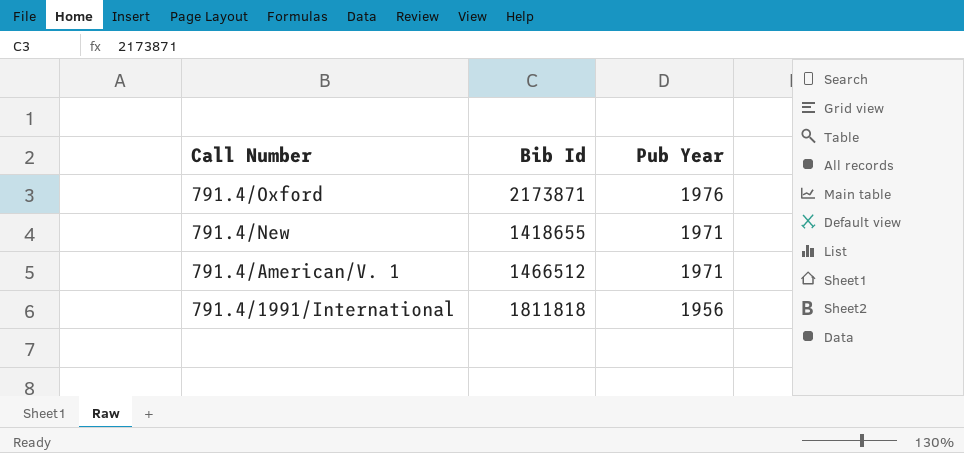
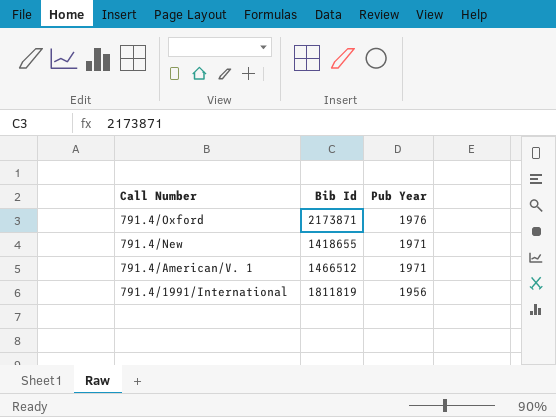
791.4/1991/International | Bib Id: 1811818 -> 1811819

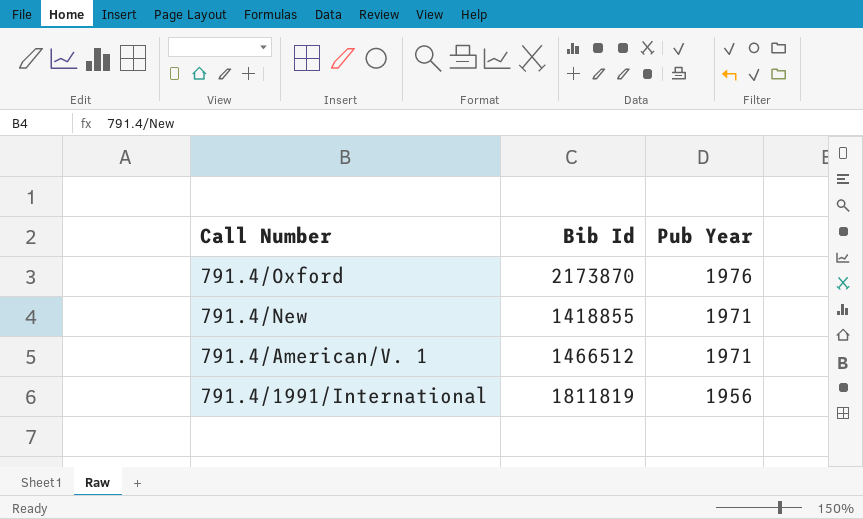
791.4/Oxford | Bib Id: 2173871 -> 2173870
791.4/New | Bib Id: 1418655 -> 1418855

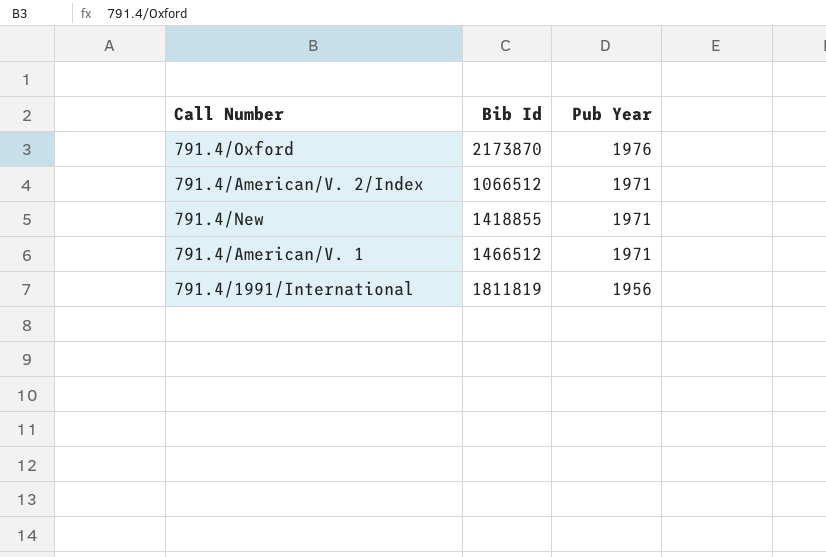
row 791.4/American/V. 2/Index: none -> 1066512 | 1971

